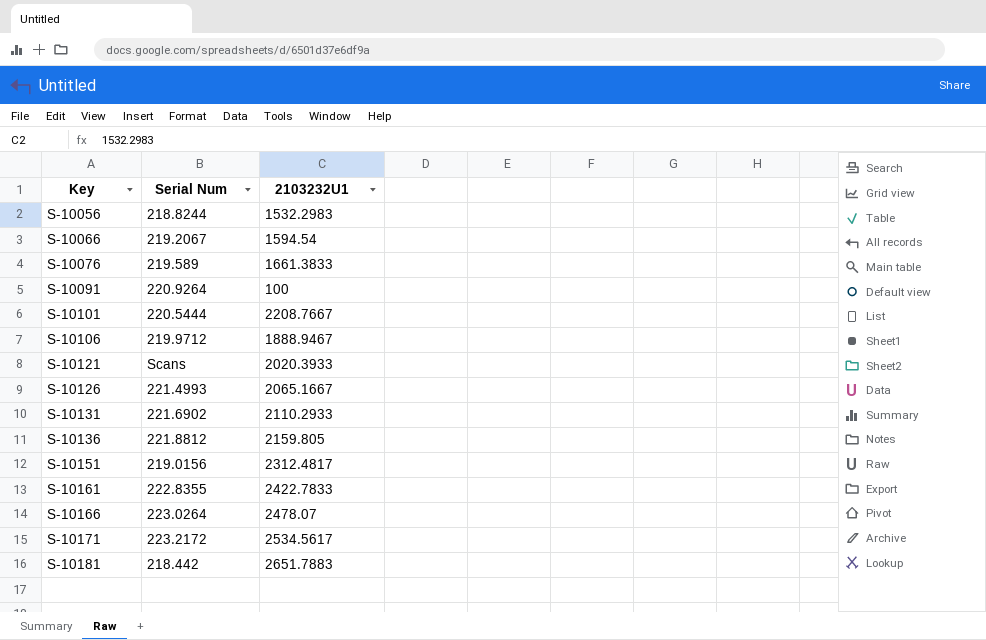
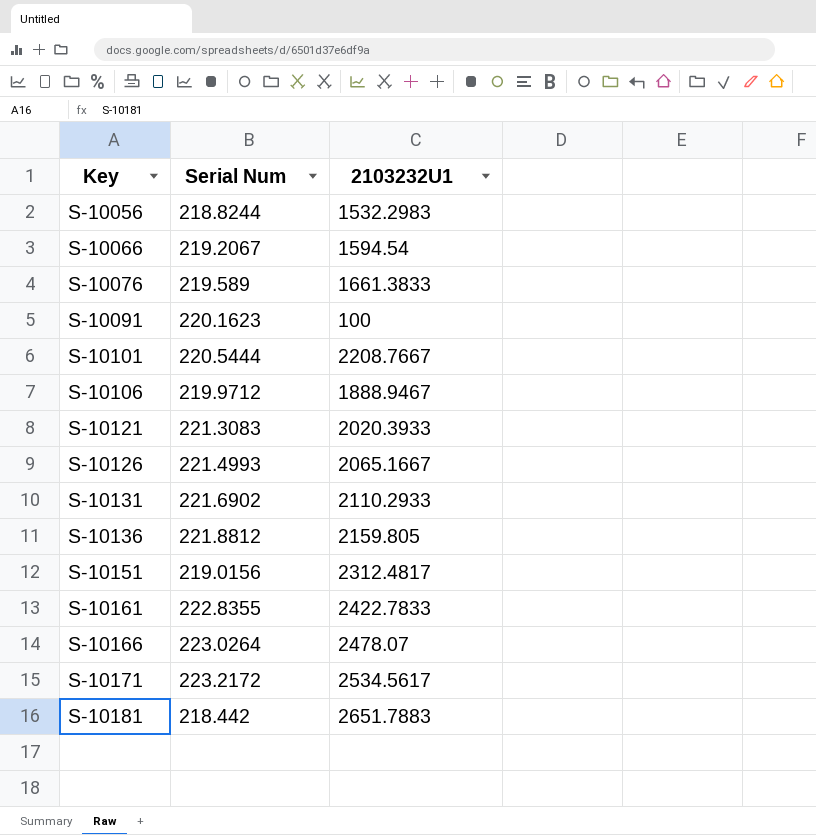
S-10091 | Serial Num: 220.9264 -> 220.1623
S-10121 | Serial Num: Scans -> 221.3083

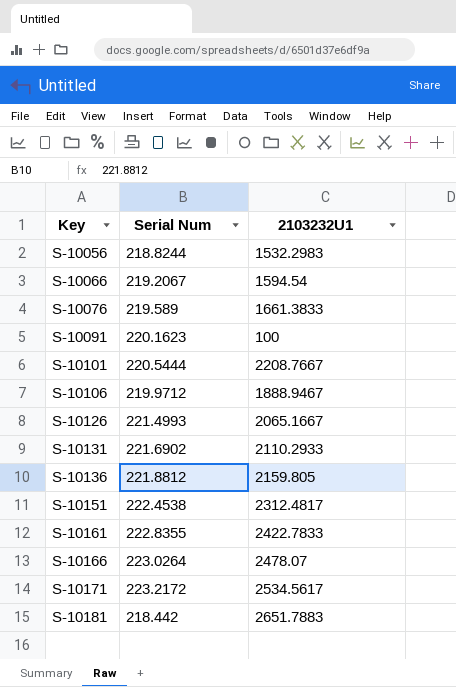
row S-10121: 221.3083 | 2020.3933 -> none
S-10151 | Serial Num: 219.0156 -> 222.4538

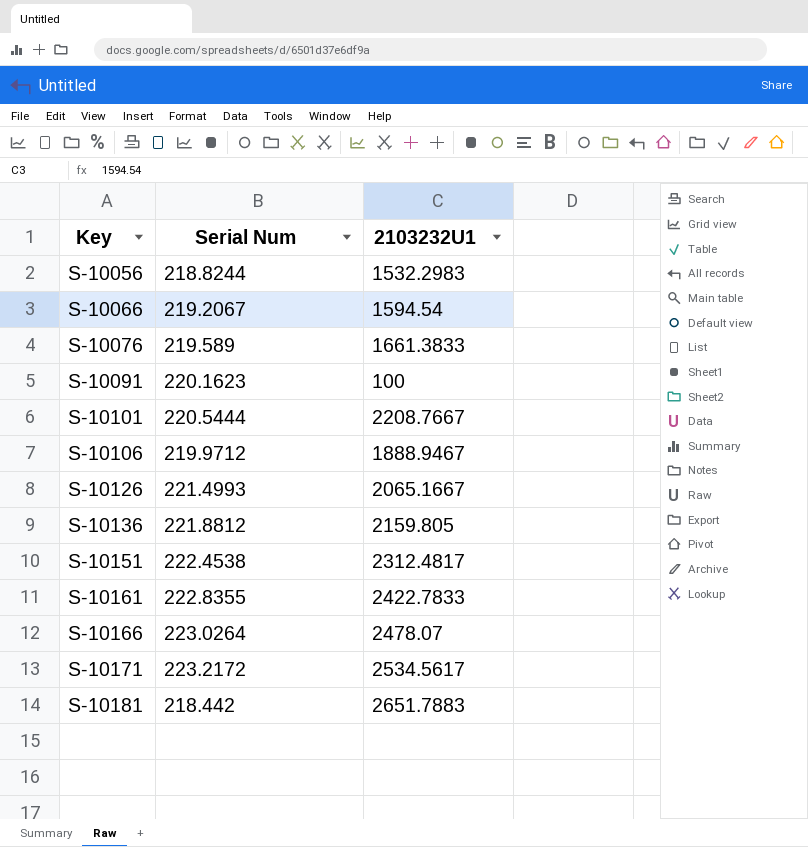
row S-10131: 221.6902 | 2110.2933 -> none

